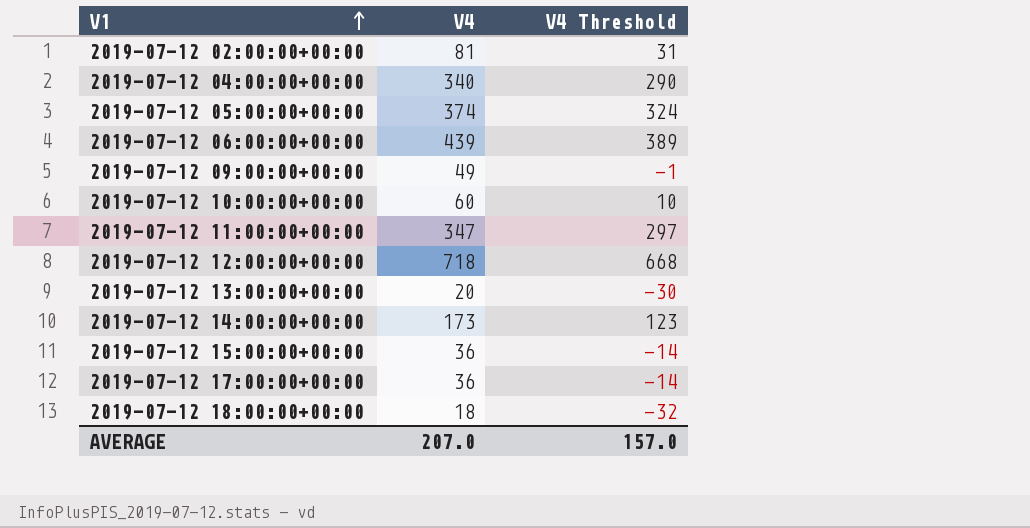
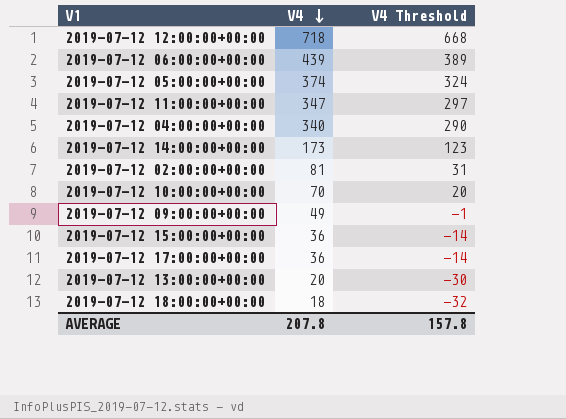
row order: V1 ascending -> V4 descending
2019-07-12 10:00:00+00:00 | V4: 60 -> 70
2019-07-12 10:00:00+00:00 | V4 Threshold: 10 -> 20
AVERAGE | V4: 207.0 -> 207.8
AVERAGE | V4 Threshold: 157.0 -> 157.8

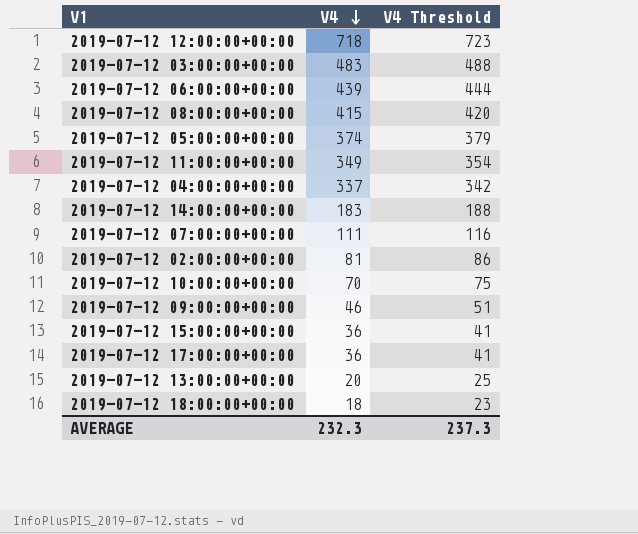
column V4 Threshold | formula: [V4] - 50 -> [V4] + 5
row 2019-07-12 03:00:00+00:00: none -> 483 | 488
row 2019-07-12 08:00:00+00:00: none -> 415 | 420
2019-07-12 11:00:00+00:00 | V4: 347 -> 349
2019-07-12 04:00:00+00:00 | V4: 340 -> 337
2019-07-12 14:00:00+00:00 | V4: 173 -> 183
row 2019-07-12 07:00:00+00:00: none -> 111 | 116
2019-07-12 09:00:00+00:00 | V4: 49 -> 46
AVERAGE | V4: 207.8 -> 232.3
AVERAGE | V4 Threshold: 157.8 -> 237.3

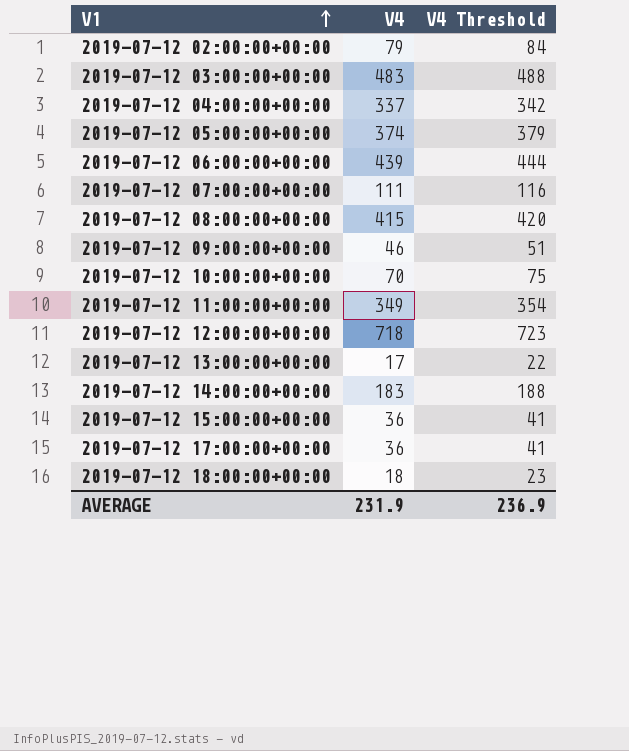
row order: V4 descending -> V1 ascending
2019-07-12 02:00:00+00:00 | V4: 81 -> 79
2019-07-12 02:00:00+00:00 | V4 Threshold: 86 -> 84
2019-07-12 13:00:00+00:00 | V4: 20 -> 17
2019-07-12 13:00:00+00:00 | V4 Threshold: 25 -> 22
AVERAGE | V4: 232.3 -> 231.9
AVERAGE | V4 Threshold: 237.3 -> 236.9

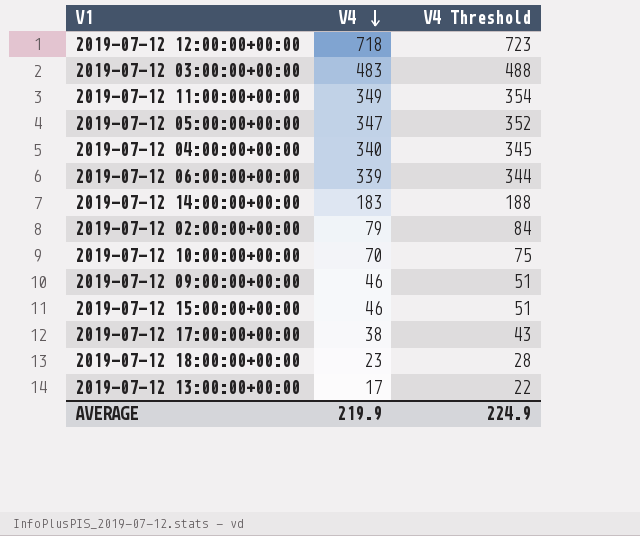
row order: V1 ascending -> V4 descending
row 2019-07-12 07:00:00+00:00: 111 | 116 -> none
row 2019-07-12 08:00:00+00:00: 415 | 420 -> none
2019-07-12 05:00:00+00:00 | V4: 374 -> 347
2019-07-12 05:00:00+00:00 | V4 Threshold: 379 -> 352
2019-07-12 04:00:00+00:00 | V4: 337 -> 340
2019-07-12 04:00:00+00:00 | V4 Threshold: 342 -> 345
2019-07-12 06:00:00+00:00 | V4: 439 -> 339
2019-07-12 06:00:00+00:00 | V4 Threshold: 444 -> 344
2019-07-12 15:00:00+00:00 | V4: 36 -> 46
2019-07-12 15:00:00+00:00 | V4 Threshold: 41 -> 51
2019-07-12 17:00:00+00:00 | V4: 36 -> 38
2019-07-12 17:00:00+00:00 | V4 Threshold: 41 -> 43
2019-07-12 18:00:00+00:00 | V4: 18 -> 23
2019-07-12 18:00:00+00:00 | V4 Threshold: 23 -> 28
AVERAGE | V4: 231.9 -> 219.9
AVERAGE | V4 Threshold: 236.9 -> 224.9

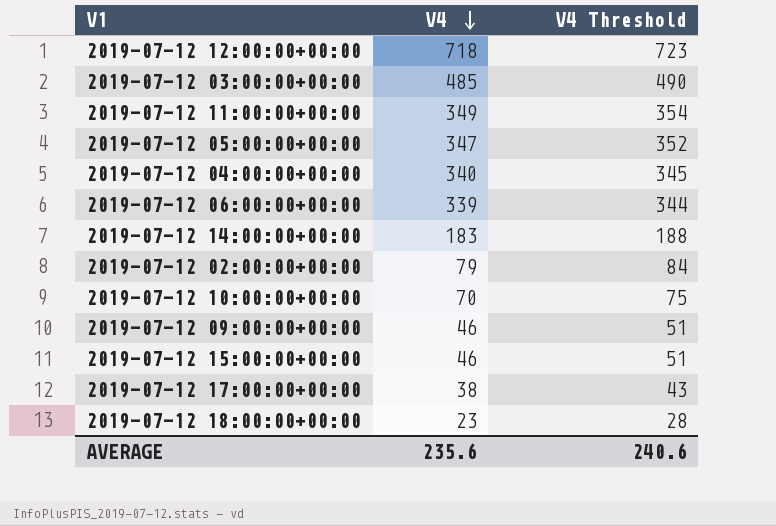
row 2019-07-12 13:00:00+00:00: 17 | 22 -> none
2019-07-12 03:00:00+00:00 | V4: 483 -> 485
2019-07-12 03:00:00+00:00 | V4 Threshold: 488 -> 490
AVERAGE | V4: 219.9 -> 235.6
AVERAGE | V4 Threshold: 224.9 -> 240.6

